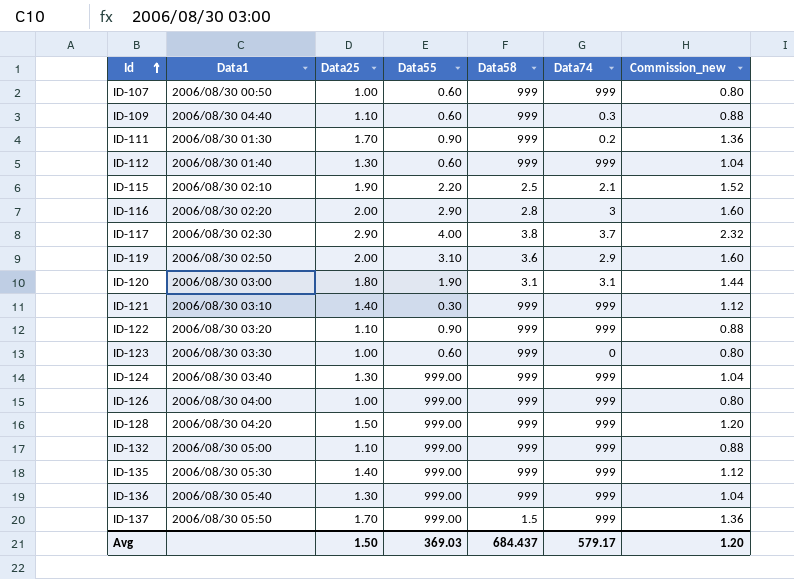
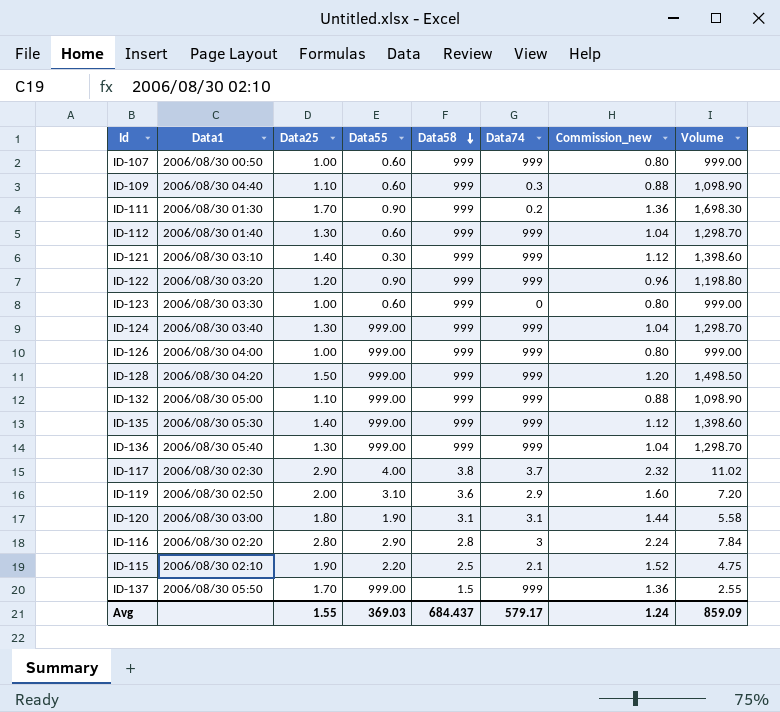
row order: Id ascending -> Data58 descending
column Volume | formula: none -> [Data25] * [Data58]
ID-122 | Data25: 1.10 -> 1.20
ID-122 | Commission_new: 0.88 -> 0.96
ID-116 | Data25: 2.00 -> 2.80
ID-116 | Commission_new: 1.60 -> 2.24
Avg | Data25: 1.50 -> 1.55
Avg | Commission_new: 1.20 -> 1.24

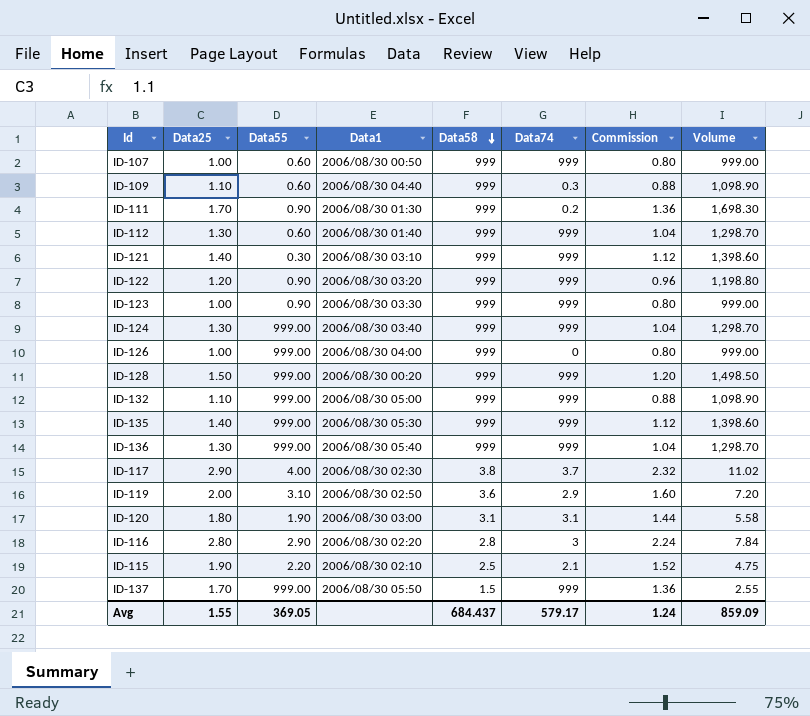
column Data1 | position: 2 -> 4
column name: Commission_new -> Commission
ID-123 | Data55: 0.60 -> 0.90
ID-123 | Data74: 0 -> 999
ID-126 | Data74: 999 -> 0
ID-128 | Data1: 2006/08/30 04:20 -> 2006/08/30 00:20
Avg | Data55: 369.03 -> 369.05

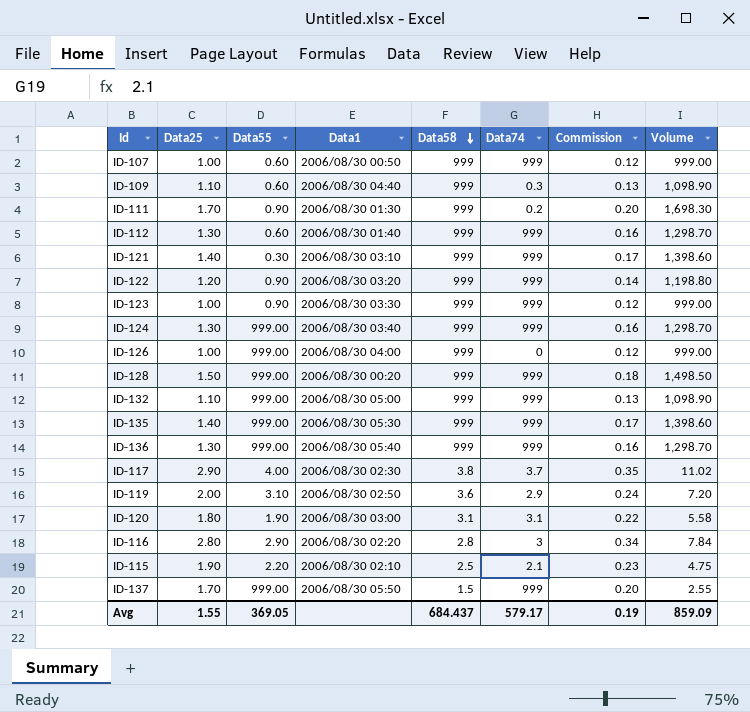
column Commission | formula: [Data25] * 0.8 -> [Data25] * 0.12
Avg | Commission: 1.24 -> 0.19

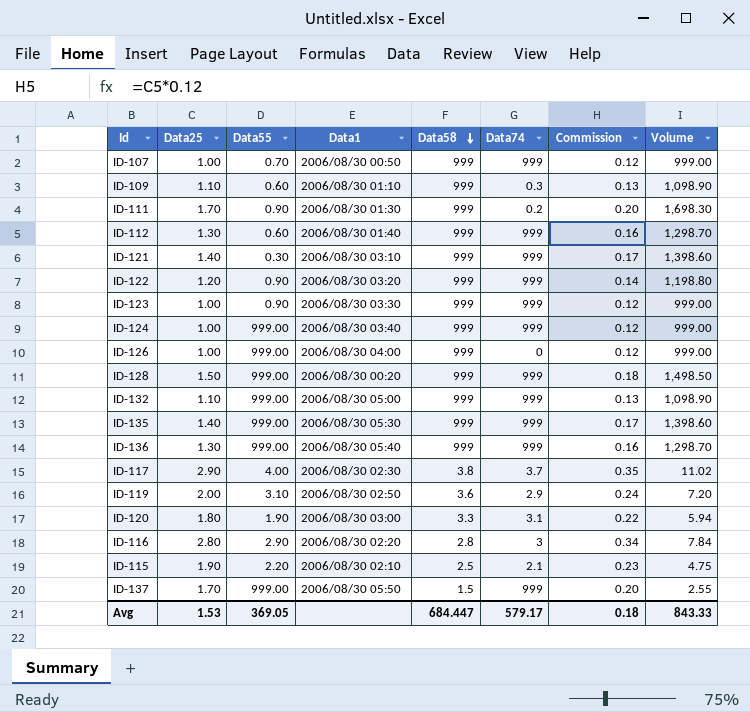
ID-107 | Data55: 0.60 -> 0.70
ID-109 | Data1: 2006/08/30 04:40 -> 2006/08/30 01:10
ID-124 | Data25: 1.30 -> 1.00
ID-124 | Commission: 0.16 -> 0.12
ID-124 | Volume: 1,298.70 -> 999.00
ID-120 | Data58: 3.1 -> 3.3
ID-120 | Volume: 5.58 -> 5.94
Avg | Data25: 1.55 -> 1.53
Avg | Data58: 684.437 -> 684.447
Avg | Commission: 0.19 -> 0.18
Avg | Volume: 859.09 -> 843.33

